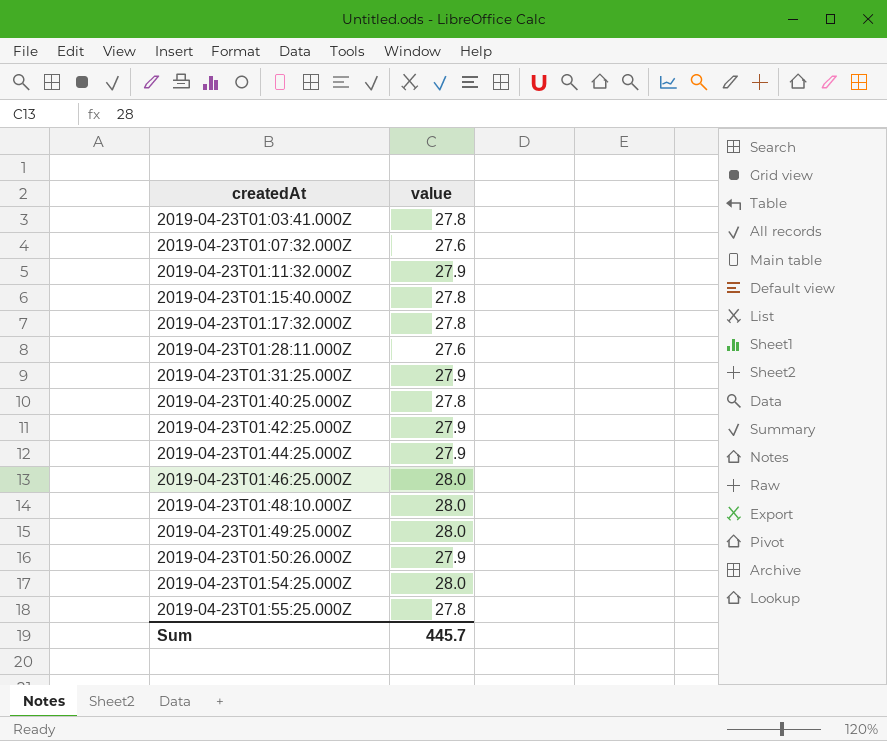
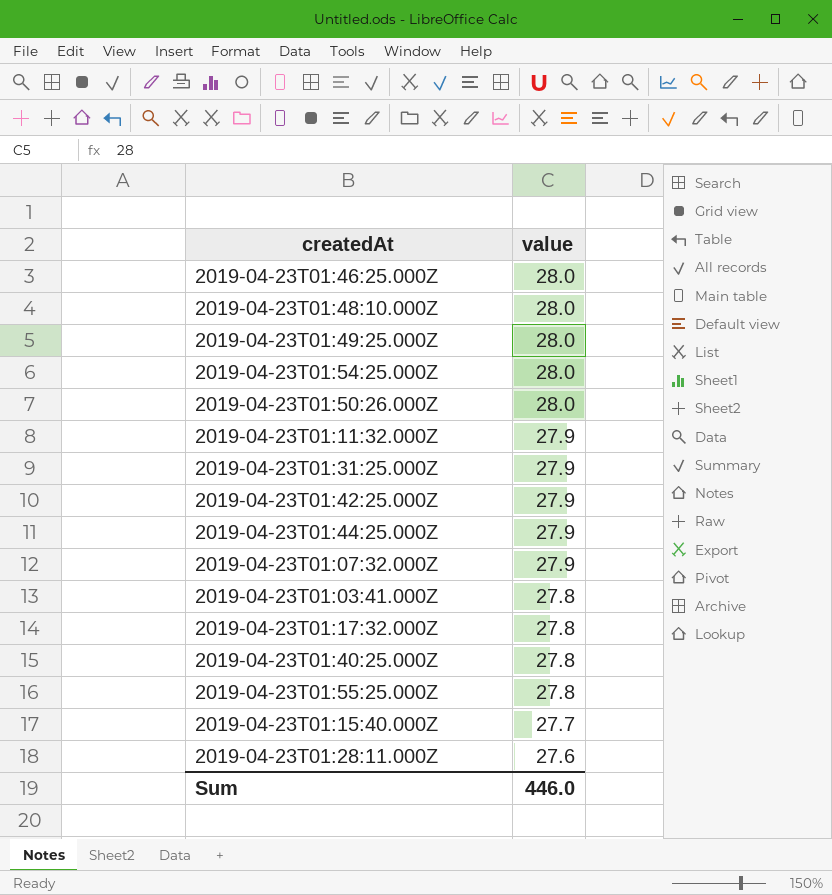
row order: createdAt ascending -> value descending
2019-04-23T01:50:26.000Z | value: 27.9 -> 28.0
2019-04-23T01:07:32.000Z | value: 27.6 -> 27.9
2019-04-23T01:15:40.000Z | value: 27.8 -> 27.7
Sum | value: 445.7 -> 446.0

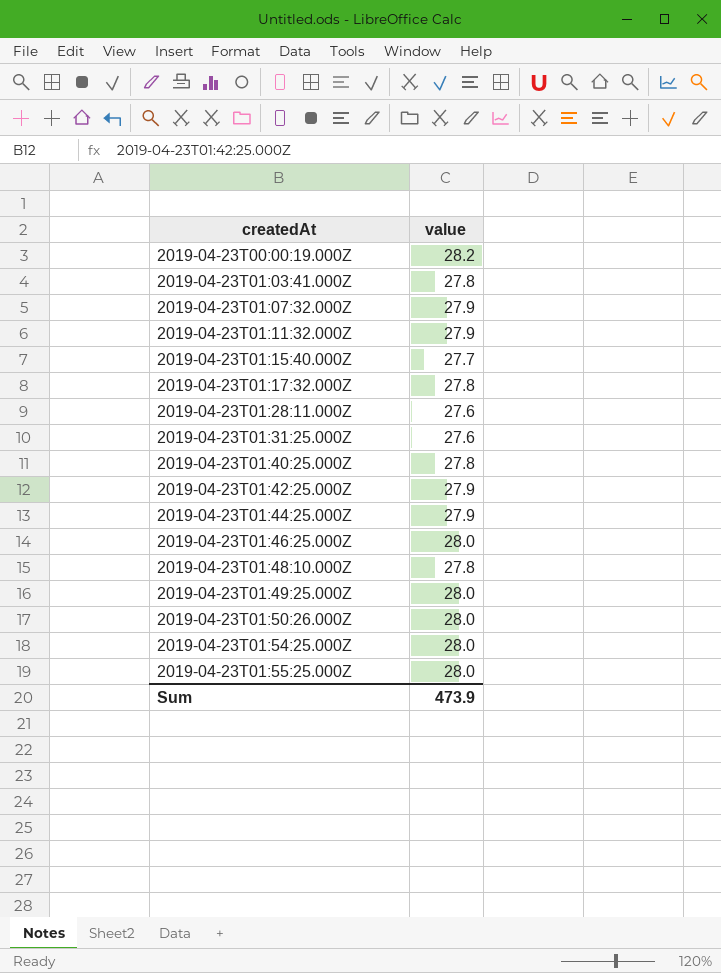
row order: value descending -> createdAt ascending
row 2019-04-23T00:00:19.000Z: none -> 28.2
2019-04-23T01:31:25.000Z | value: 27.9 -> 27.6
2019-04-23T01:48:10.000Z | value: 28.0 -> 27.8
2019-04-23T01:55:25.000Z | value: 27.8 -> 28.0
Sum | value: 446.0 -> 473.9

